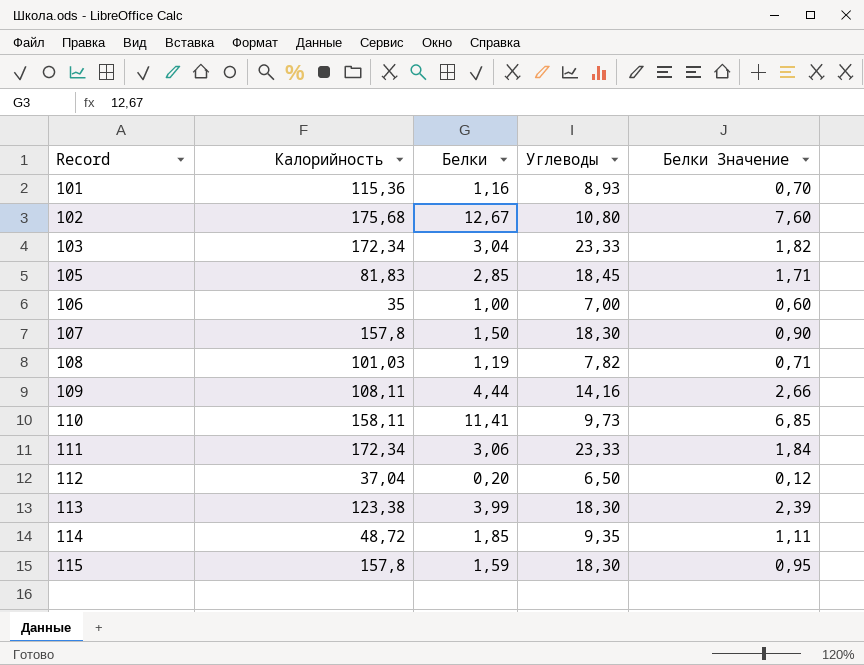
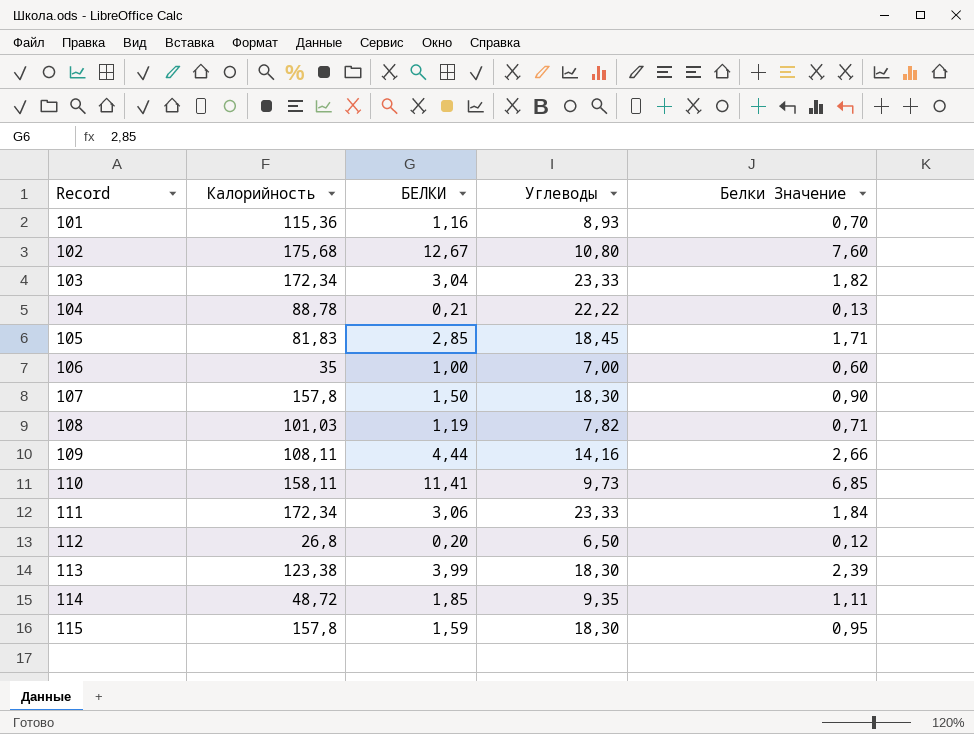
column name: Белки -> БЕЛКИ
row 104: none -> 88,78 | 0,21 | 22,22 | 0,13
112 | Калорийность: 37,04 -> 26,8

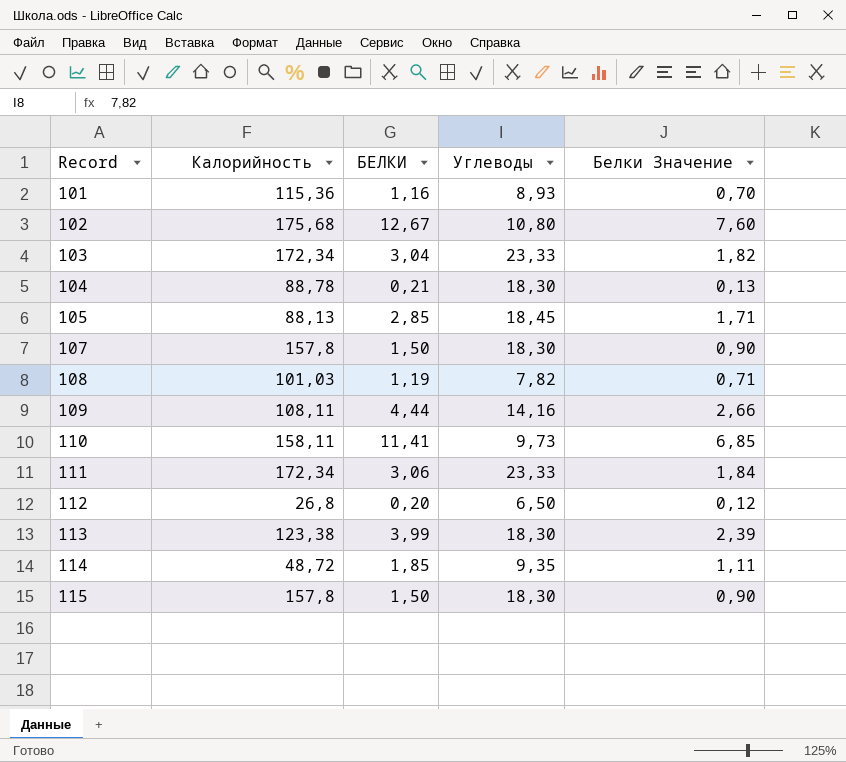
row 106: 35 | 1,00 | 7,00 | 0,60 -> none
104 | Углеводы: 22,22 -> 18,30
105 | Калорийность: 81,83 -> 88,13
115 | БЕЛКИ: 1,59 -> 1,50
115 | Белки Значение: 0,95 -> 0,90

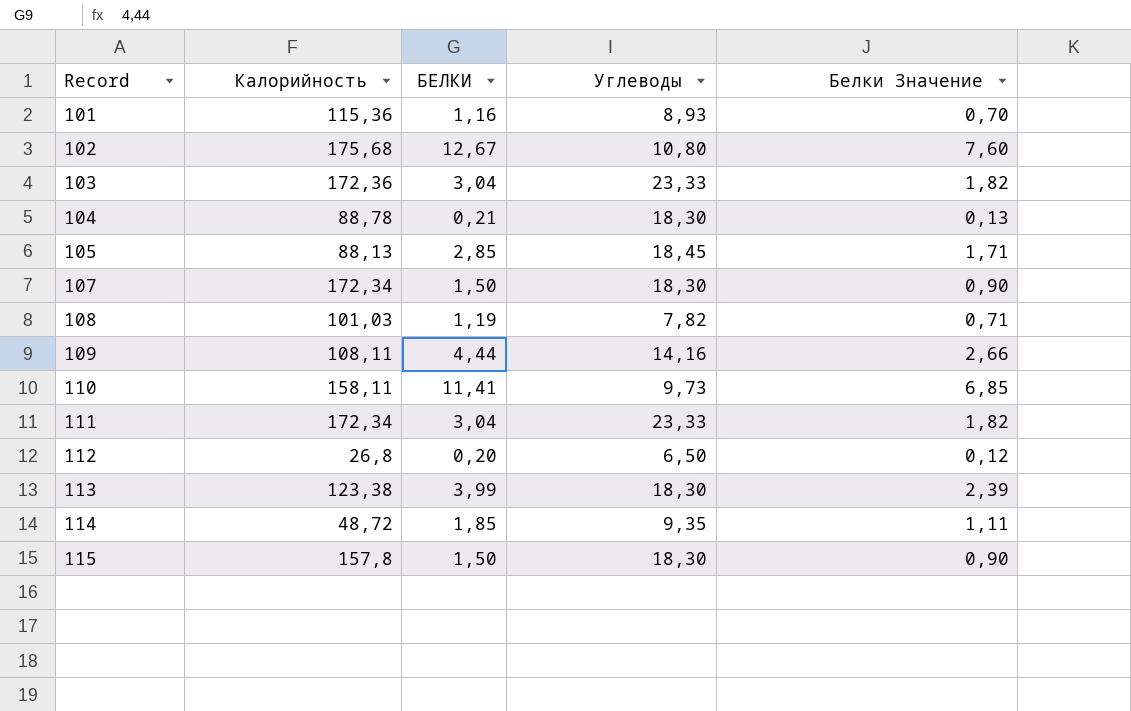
103 | Калорийность: 172,34 -> 172,36
107 | Калорийность: 157,8 -> 172,34
111 | БЕЛКИ: 3,06 -> 3,04
111 | Белки Значение: 1,84 -> 1,82

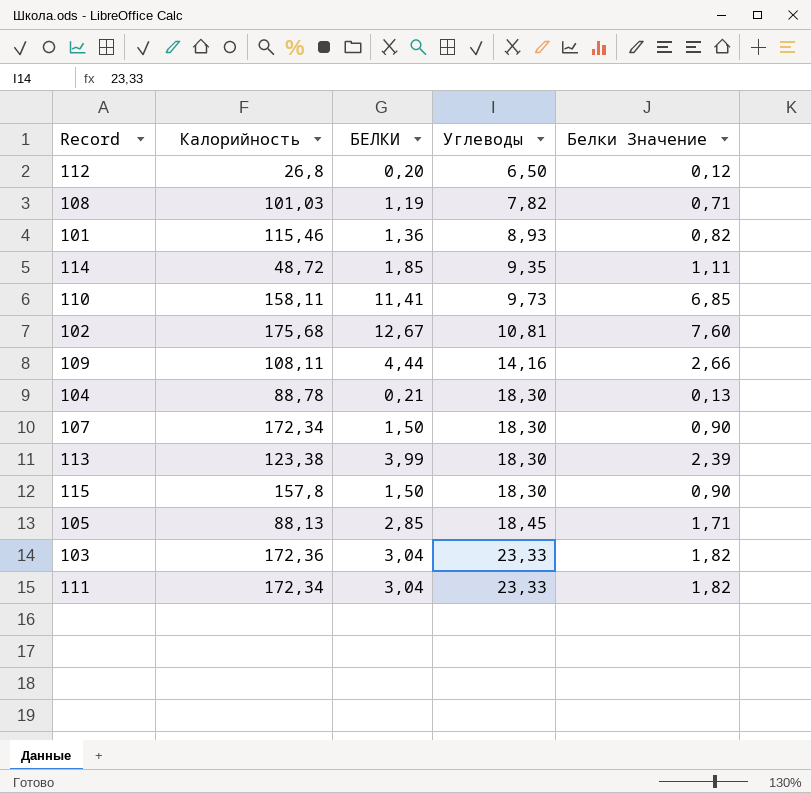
row order: Record ascending -> Углеводы ascending
101 | Калорийность: 115,36 -> 115,46
101 | БЕЛКИ: 1,16 -> 1,36
101 | Белки Значение: 0,70 -> 0,82
102 | Углеводы: 10,80 -> 10,81

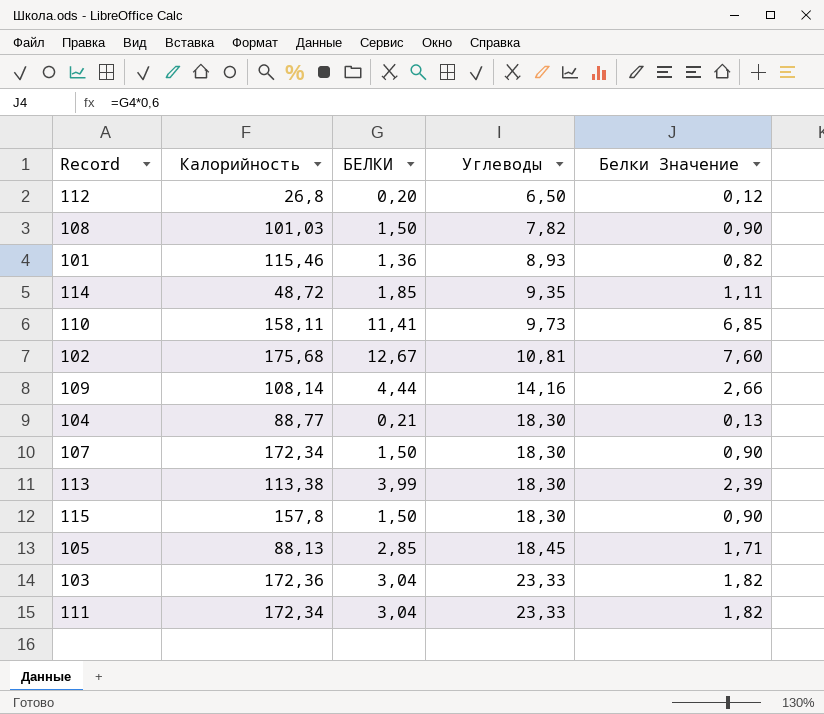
108 | БЕЛКИ: 1,19 -> 1,50
108 | Белки Значение: 0,71 -> 0,90
109 | Калорийность: 108,11 -> 108,14
104 | Калорийность: 88,78 -> 88,77
113 | Калорийность: 123,38 -> 113,38

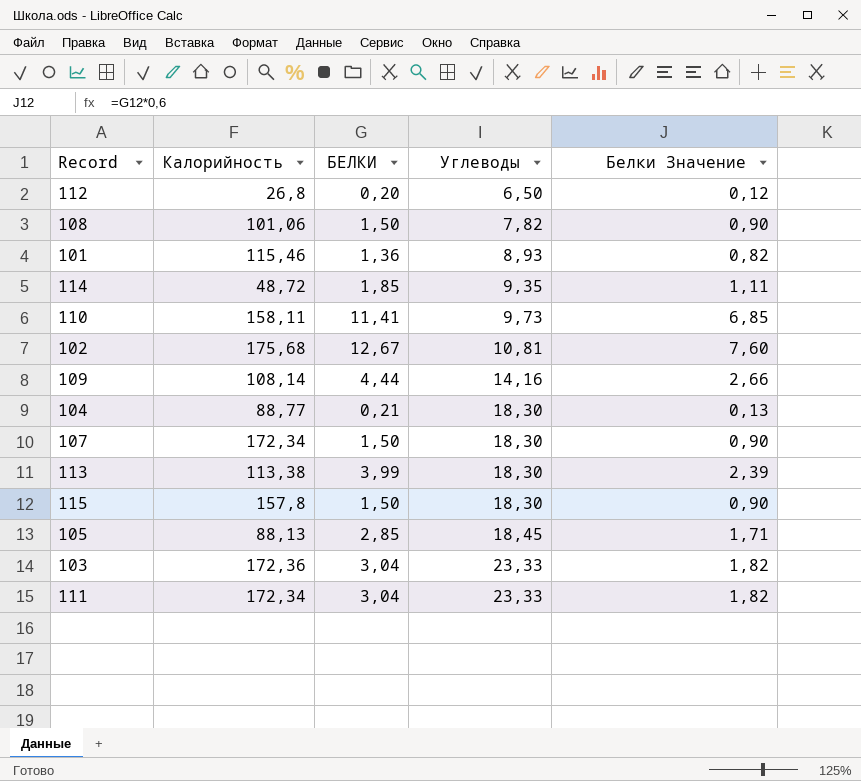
108 | Калорийность: 101,03 -> 101,06

